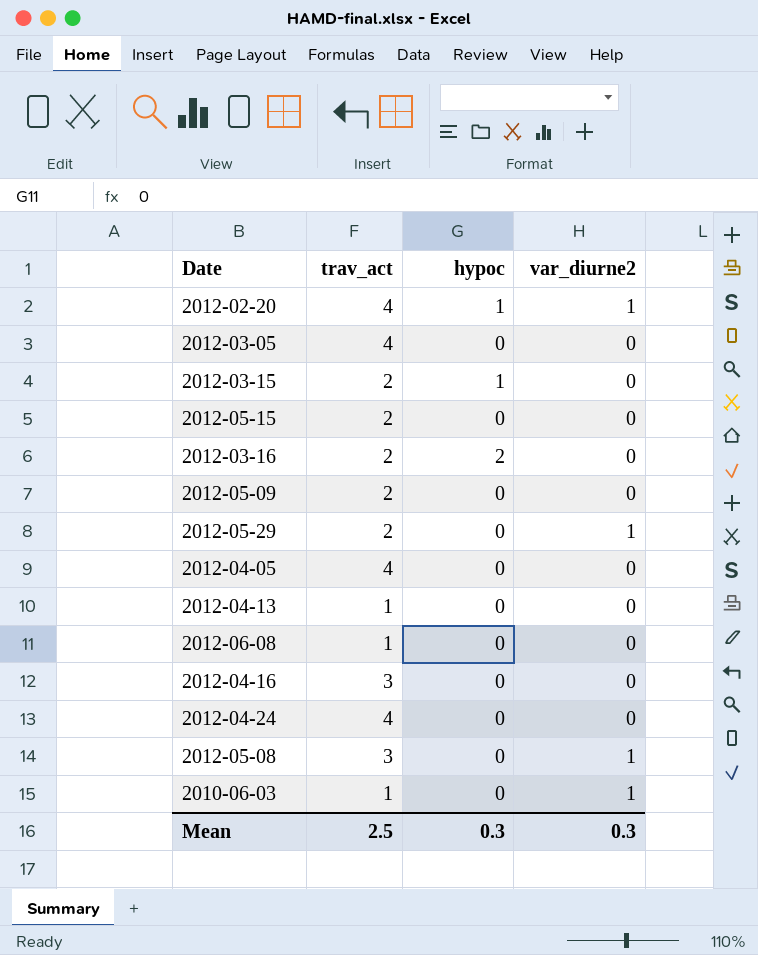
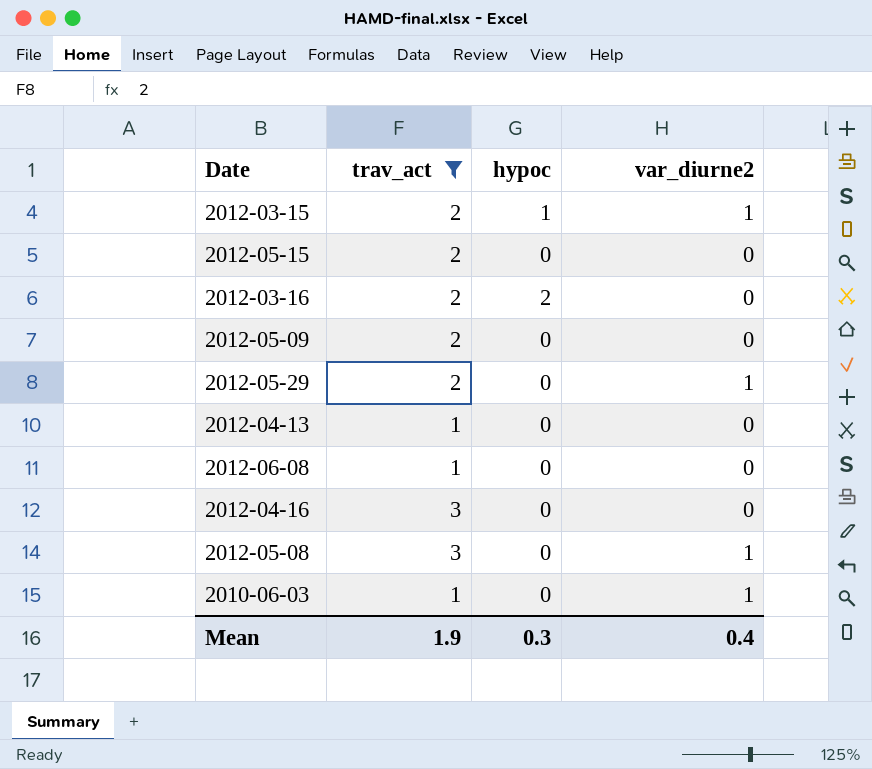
filter: none -> trav_act != 4
2012-03-15 | var_diurne2: 0 -> 1
Mean | trav_act: 2.5 -> 1.9
Mean | var_diurne2: 0.3 -> 0.4

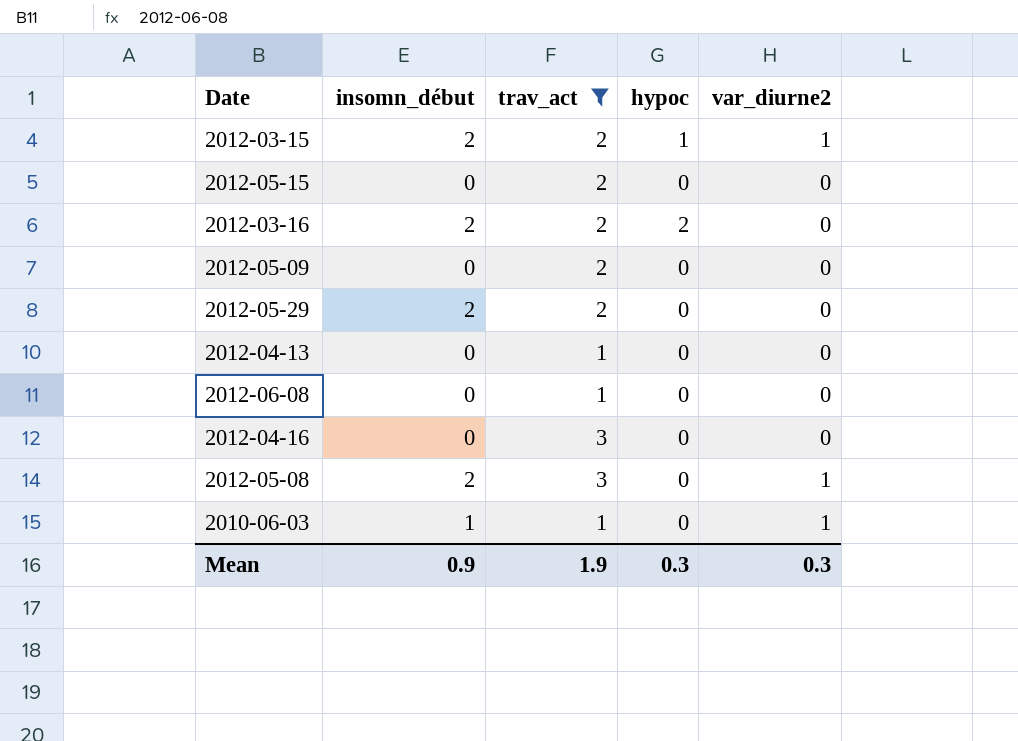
column insomn_début | position: none -> 2
2012-05-29 | var_diurne2: 1 -> 0
Mean | var_diurne2: 0.4 -> 0.3

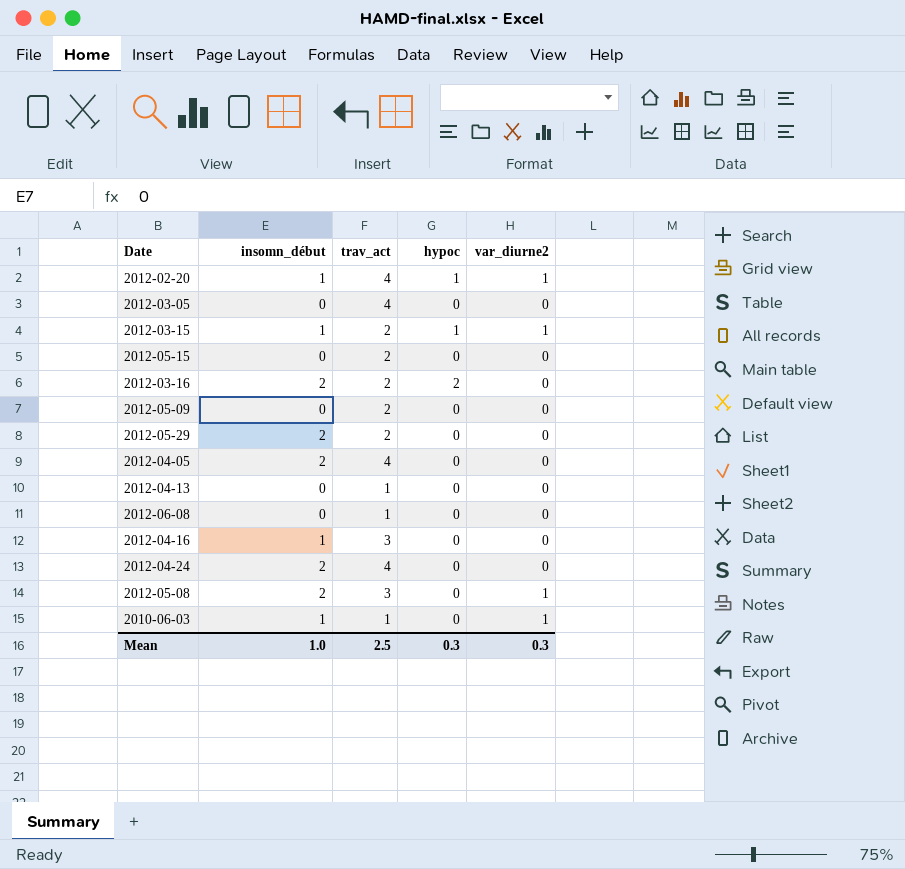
filter: trav_act != 4 -> none
2012-03-15 | insomn_début: 2 -> 1
2012-04-16 | insomn_début: 0 -> 1
Mean | insomn_début: 0.9 -> 1.0
Mean | trav_act: 1.9 -> 2.5

